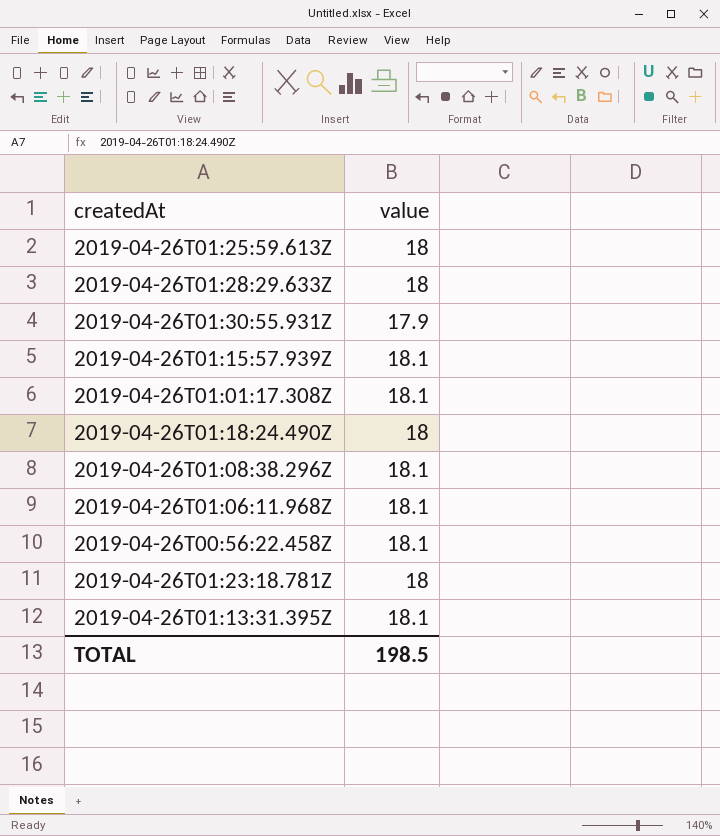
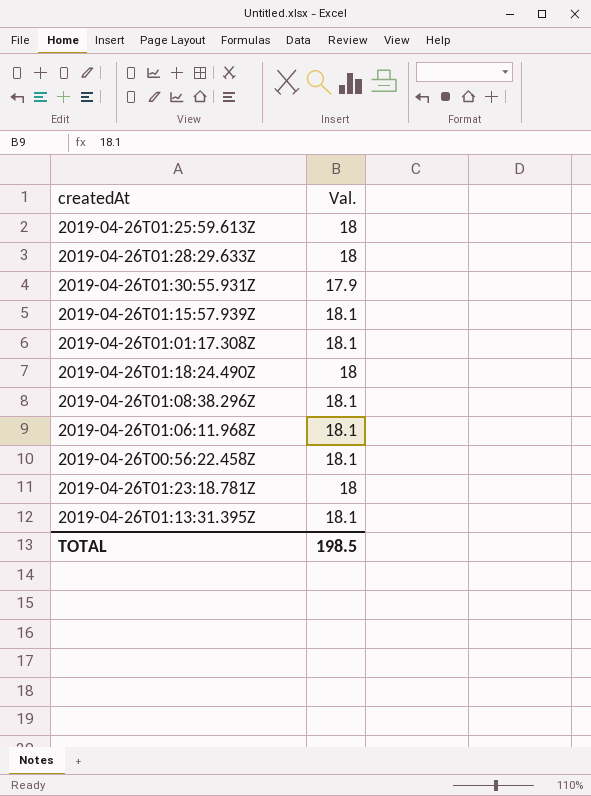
column name: value -> Val.

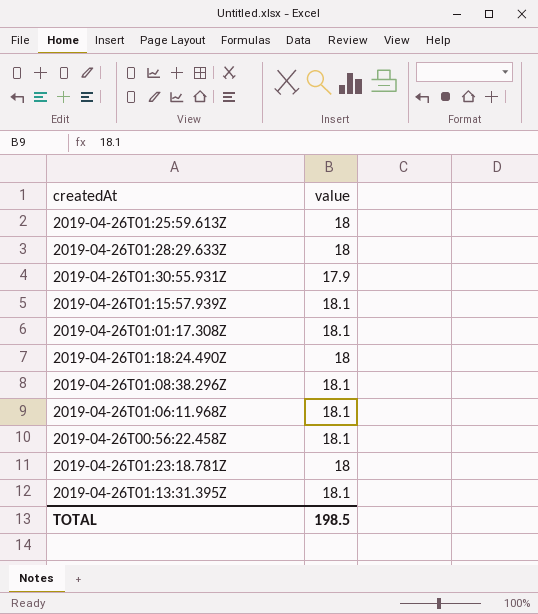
column name: Val. -> value

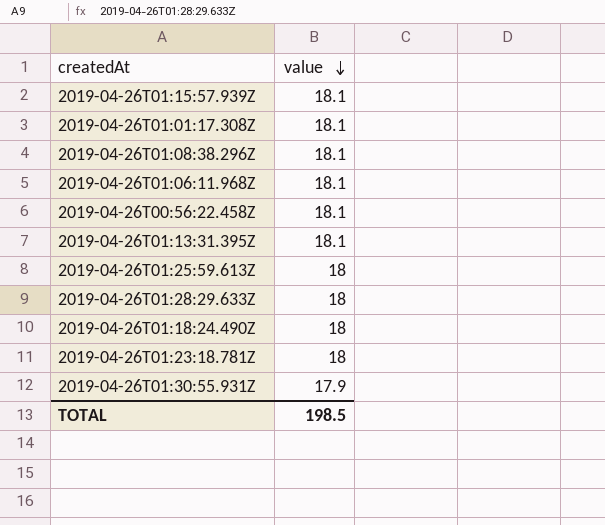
row order: none -> value descending

